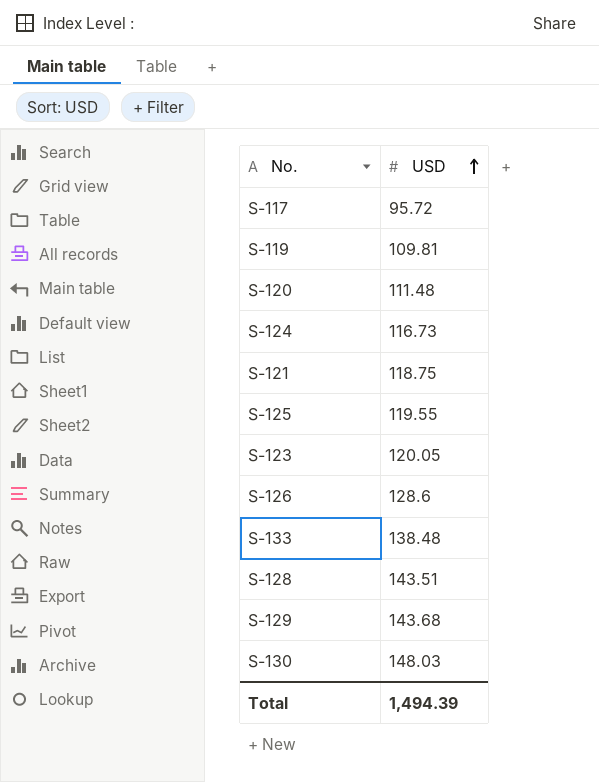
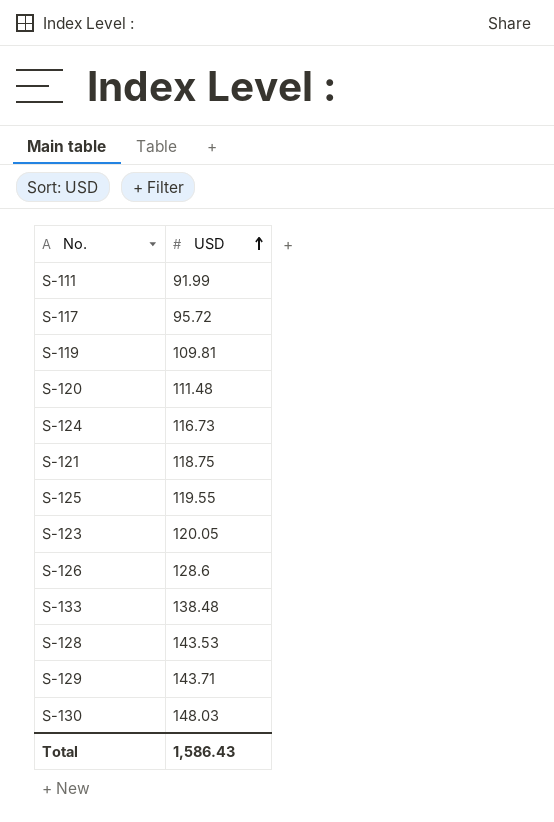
row S-111: none -> 91.99
S-128 | USD: 143.51 -> 143.53
S-129 | USD: 143.68 -> 143.71
Total | USD: 1,494.39 -> 1,586.43

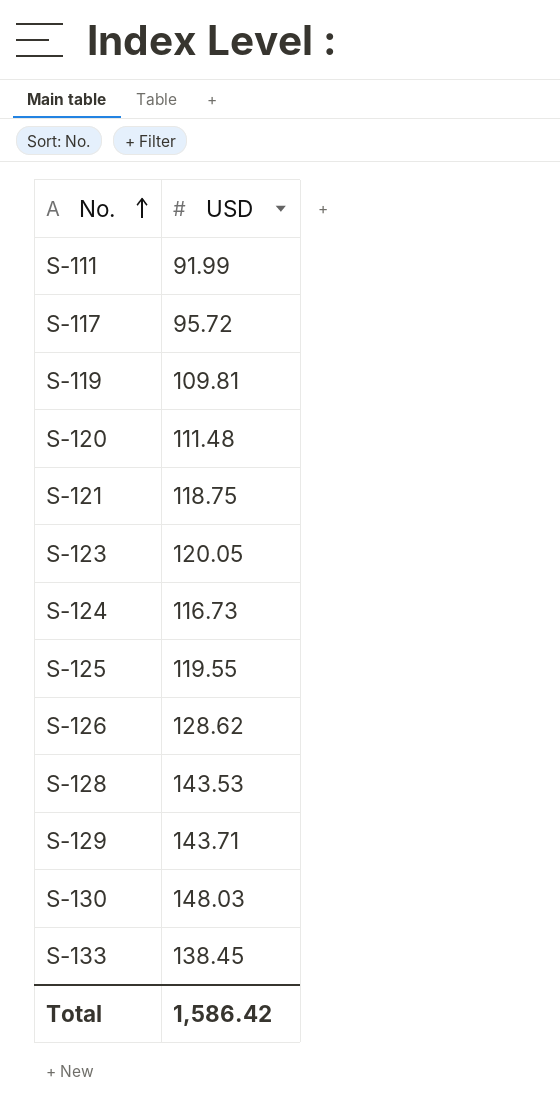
row order: USD ascending -> No. ascending
S-126 | USD: 128.6 -> 128.62
S-133 | USD: 138.48 -> 138.45
Total | USD: 1,586.43 -> 1,586.42

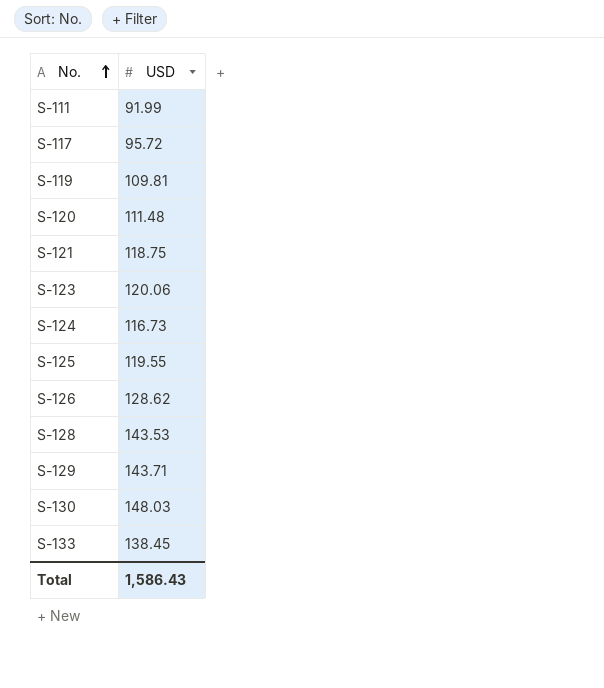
S-123 | USD: 120.05 -> 120.06
Total | USD: 1,586.42 -> 1,586.43

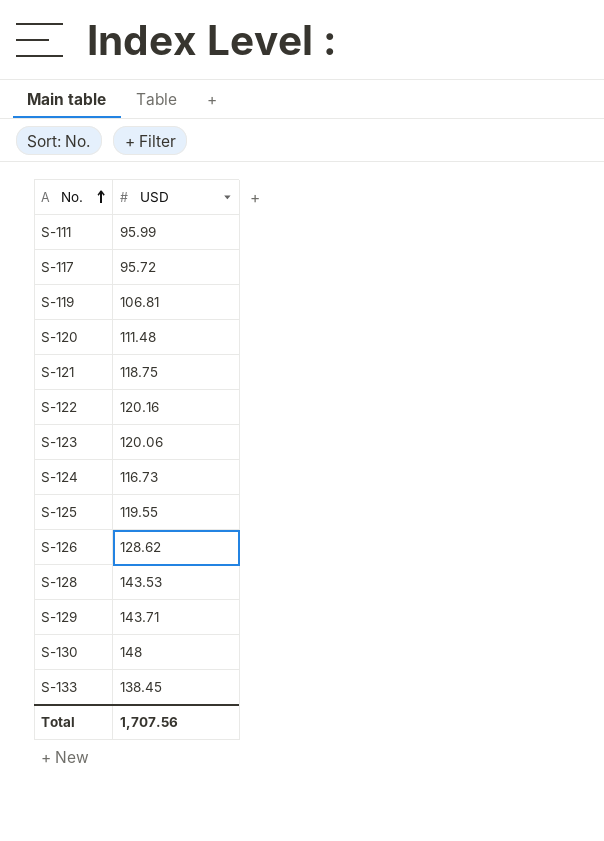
S-111 | USD: 91.99 -> 95.99
S-119 | USD: 109.81 -> 106.81
row S-122: none -> 120.16
S-130 | USD: 148.03 -> 148
Total | USD: 1,586.43 -> 1,707.56

